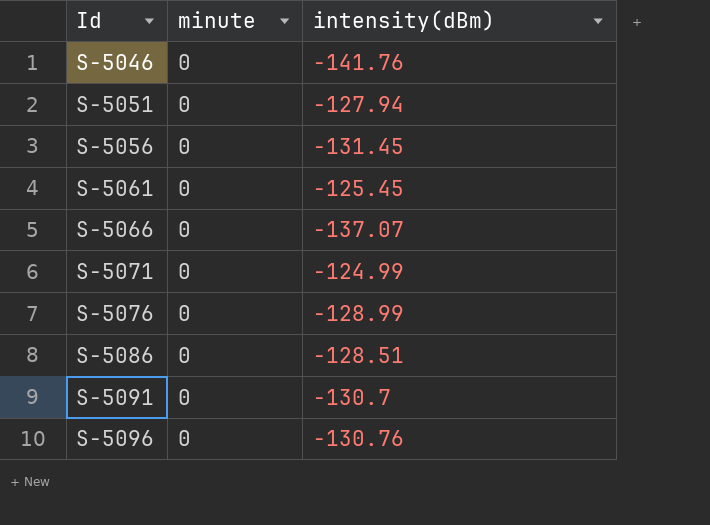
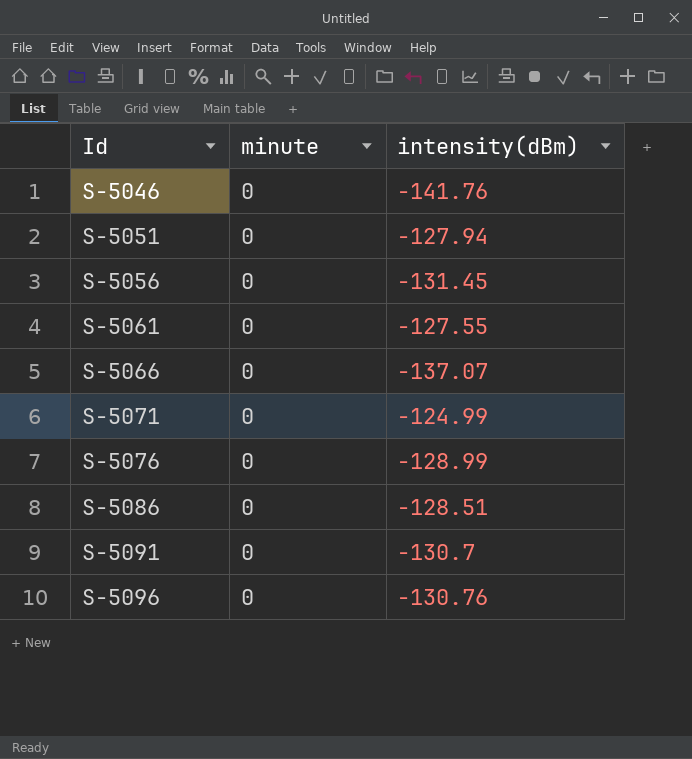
S-5061 | intensity(dBm): -125.45 -> -127.55

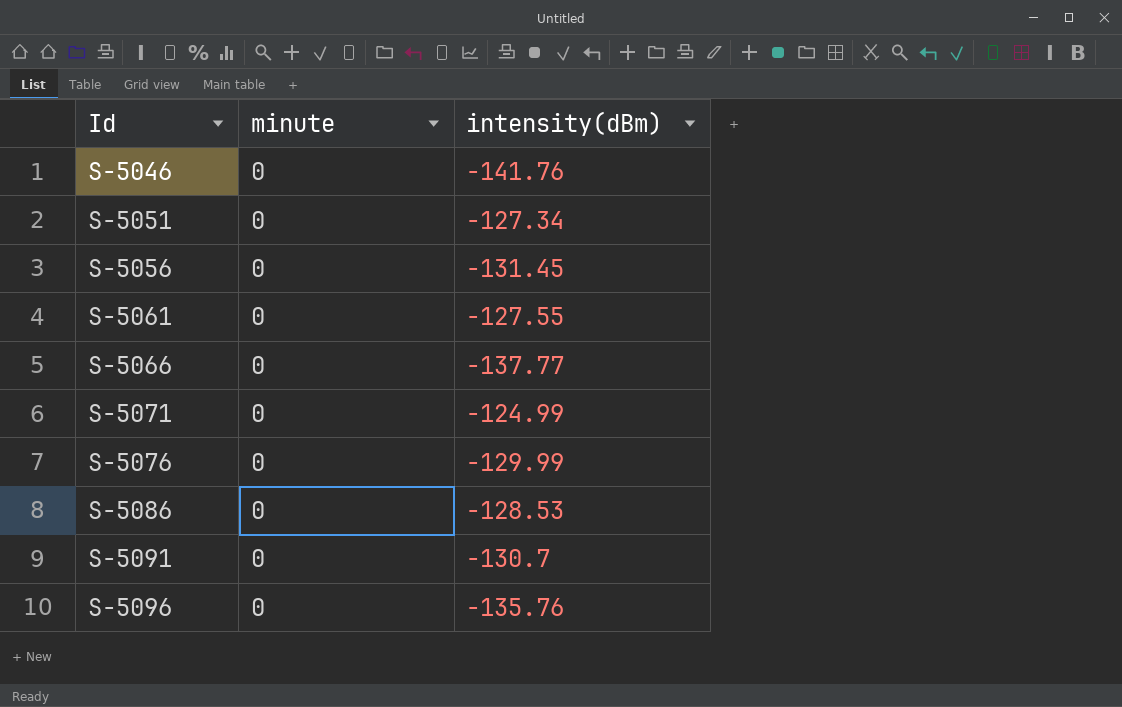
S-5051 | intensity(dBm): -127.94 -> -127.34
S-5066 | intensity(dBm): -137.07 -> -137.77
S-5076 | intensity(dBm): -128.99 -> -129.99
S-5086 | intensity(dBm): -128.51 -> -128.53
S-5096 | intensity(dBm): -130.76 -> -135.76

